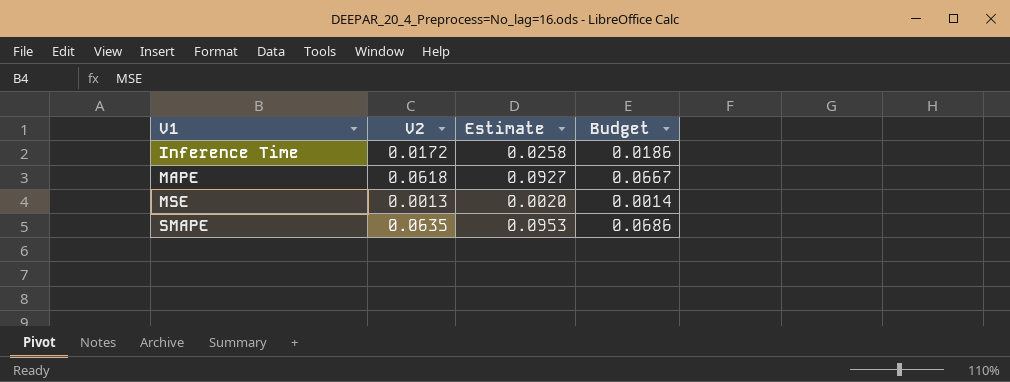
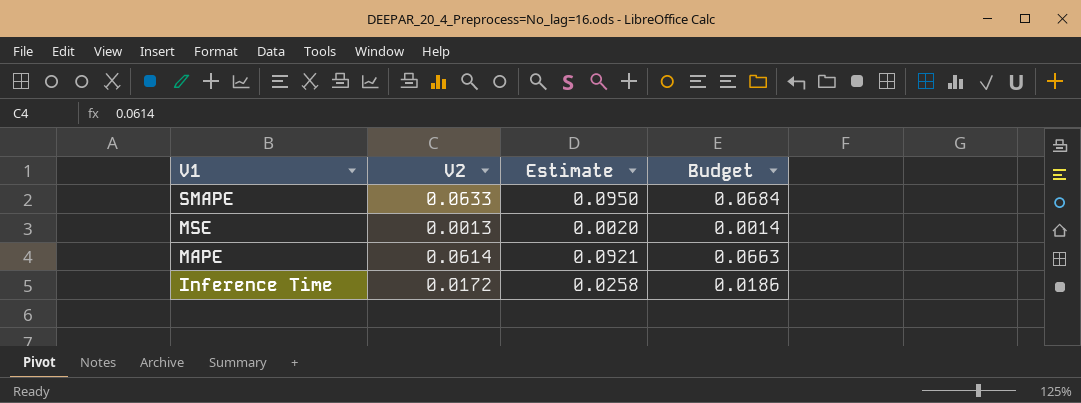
row order: V1 ascending -> V1 descending
SMAPE | V2: 0.0635 -> 0.0633
SMAPE | Estimate: 0.0953 -> 0.0950
SMAPE | Budget: 0.0686 -> 0.0684
MAPE | V2: 0.0618 -> 0.0614
MAPE | Estimate: 0.0927 -> 0.0921
MAPE | Budget: 0.0667 -> 0.0663

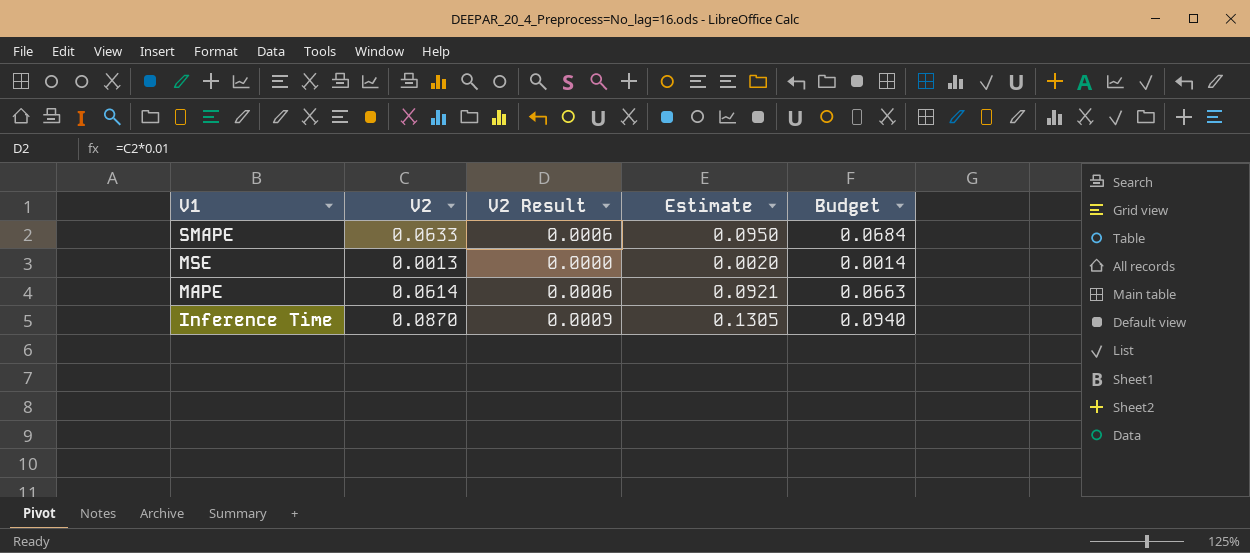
column V2 Result | formula: none -> [V2] * 0.01
Inference Time | V2: 0.0172 -> 0.0870
Inference Time | Estimate: 0.0258 -> 0.1305
Inference Time | Budget: 0.0186 -> 0.0940

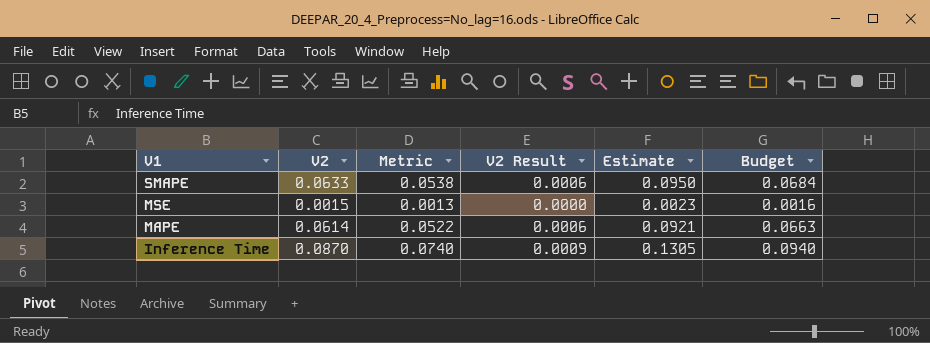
column Metric | formula: none -> [V2] * 0.85
MSE | V2: 0.0013 -> 0.0015
MSE | Estimate: 0.0020 -> 0.0023
MSE | Budget: 0.0014 -> 0.0016

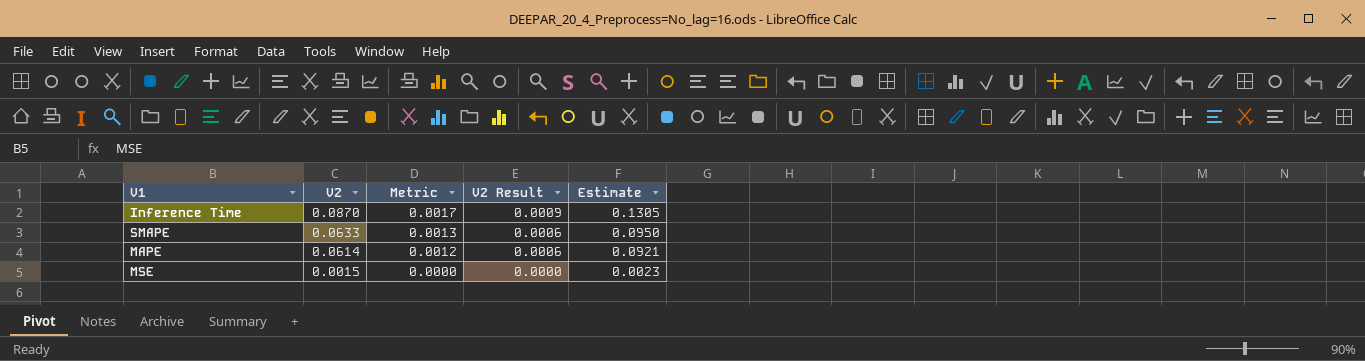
row order: V1 descending -> V2 descending
column Budget | formula: [V2] * 1.08 -> none
column Metric | formula: [V2] * 0.85 -> [V2] * 0.02

